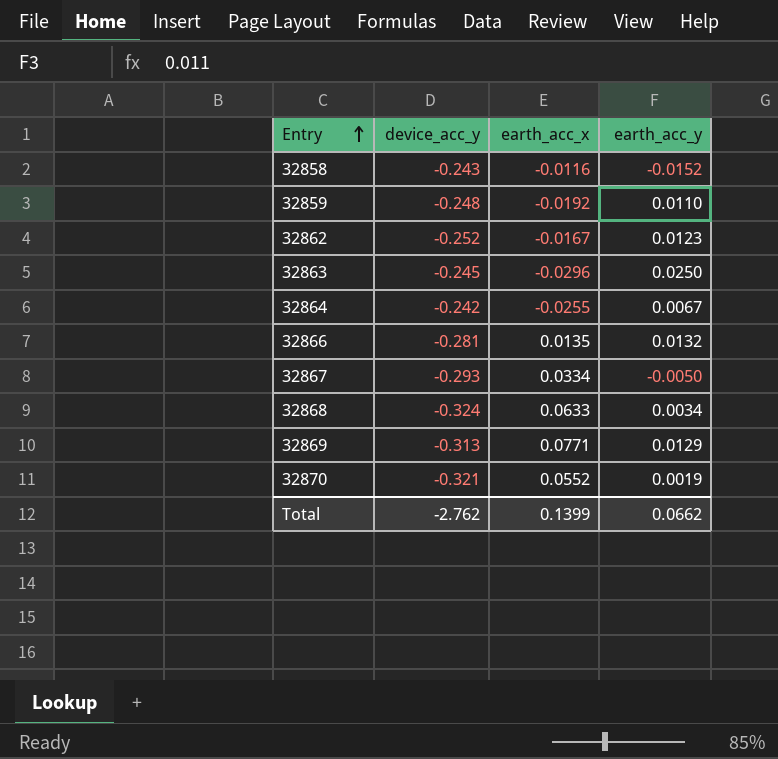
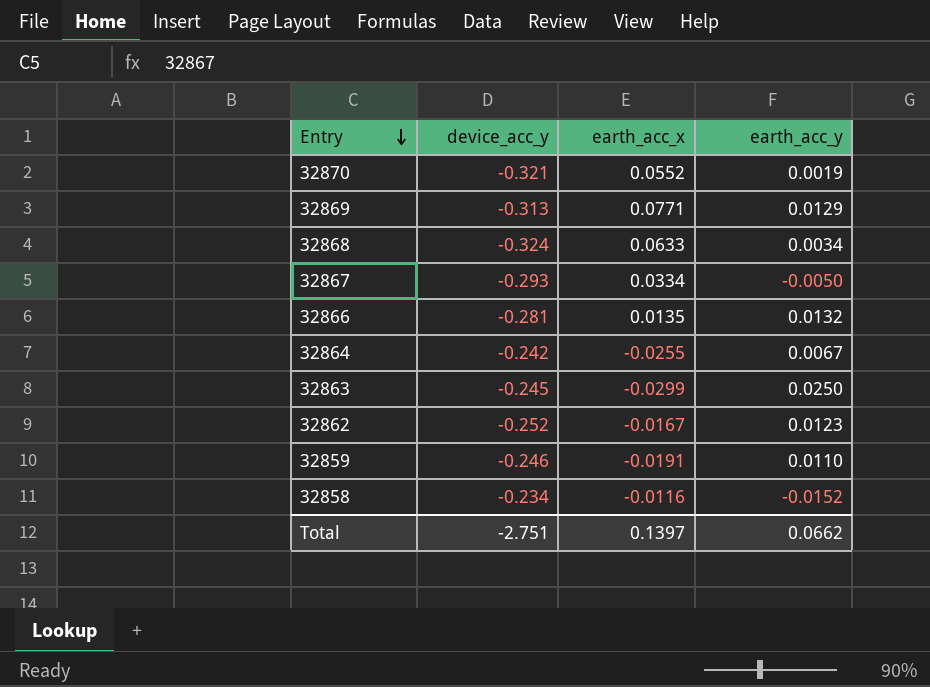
row order: Entry ascending -> Entry descending
32863 | earth_acc_x: -0.0296 -> -0.0299
32859 | device_acc_y: -0.248 -> -0.246
32859 | earth_acc_x: -0.0192 -> -0.0191
32858 | device_acc_y: -0.243 -> -0.234
Total | device_acc_y: -2.762 -> -2.751
Total | earth_acc_x: 0.1399 -> 0.1397

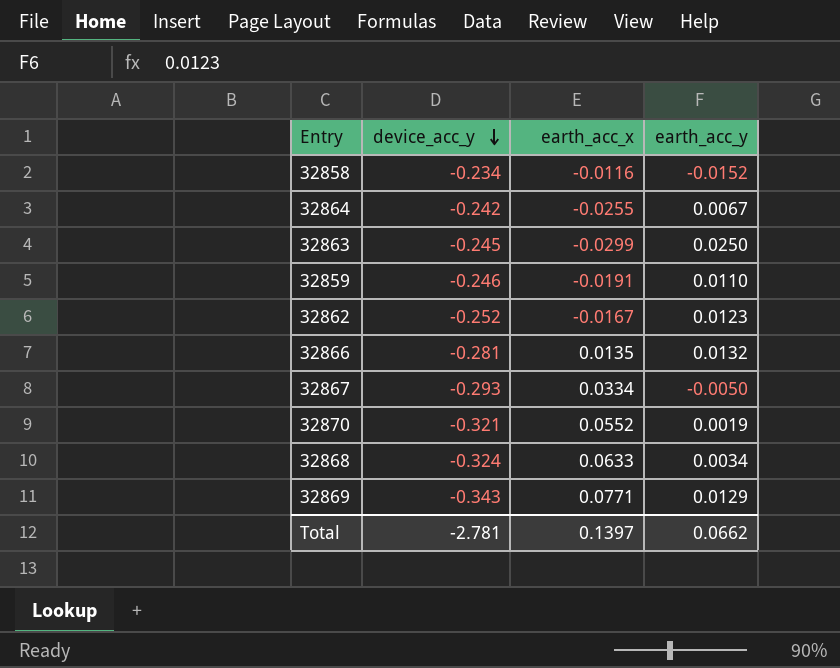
row order: Entry descending -> device_acc_y descending
32869 | device_acc_y: -0.313 -> -0.343
Total | device_acc_y: -2.751 -> -2.781

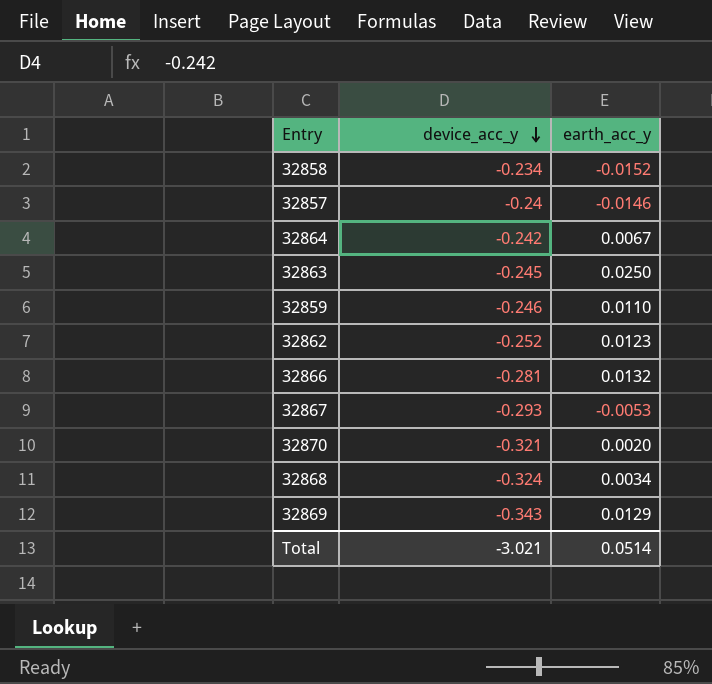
column earth_acc_x | position: 3 -> none
row 32857: none -> -0.24 | -0.0146
32867 | earth_acc_y: -0.0050 -> -0.0053
32870 | earth_acc_y: 0.0019 -> 0.0020
Total | device_acc_y: -2.781 -> -3.021
Total | earth_acc_y: 0.0662 -> 0.0514

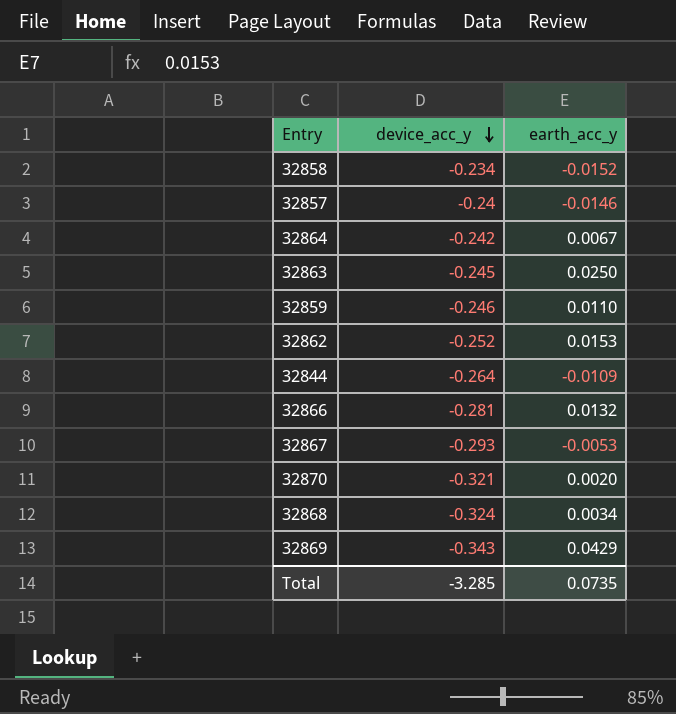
32862 | earth_acc_y: 0.0123 -> 0.0153
row 32844: none -> -0.264 | -0.0109
32869 | earth_acc_y: 0.0129 -> 0.0429
Total | device_acc_y: -3.021 -> -3.285
Total | earth_acc_y: 0.0514 -> 0.0735

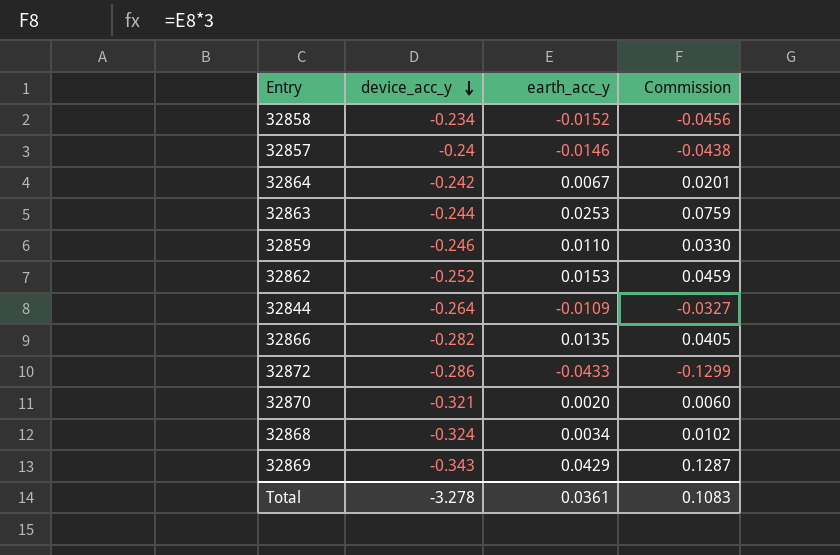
column Commission | formula: none -> [earth_acc_y] * 3
row 32867: -0.293 | -0.0053 -> none
32863 | device_acc_y: -0.245 -> -0.244
32863 | earth_acc_y: 0.0250 -> 0.0253
32866 | device_acc_y: -0.281 -> -0.282
32866 | earth_acc_y: 0.0132 -> 0.0135
row 32872: none -> -0.286 | -0.0433 | -0.1299
Total | device_acc_y: -3.285 -> -3.278
Total | earth_acc_y: 0.0735 -> 0.0361

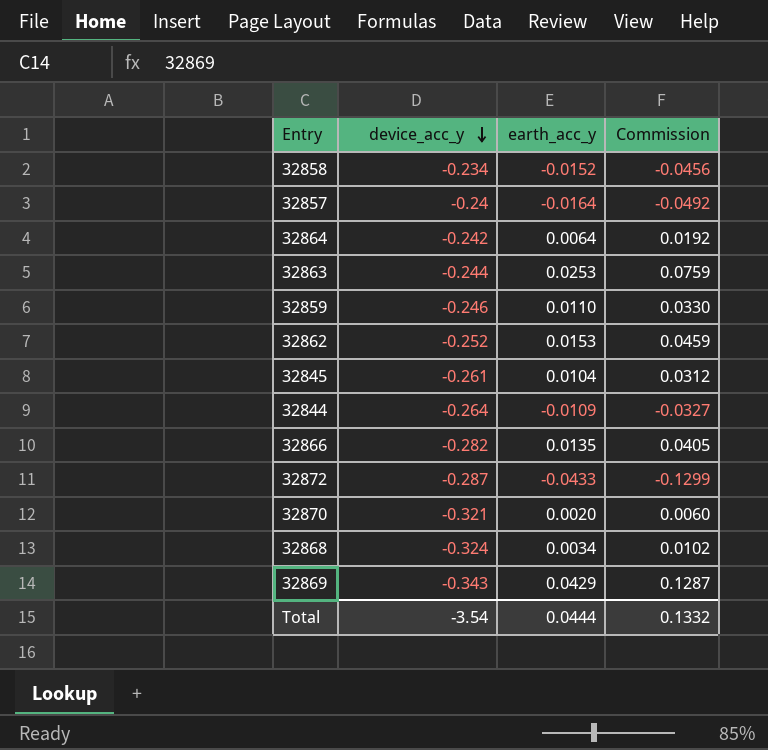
32857 | earth_acc_y: -0.0146 -> -0.0164
32857 | Commission: -0.0438 -> -0.0492
32864 | earth_acc_y: 0.0067 -> 0.0064
32864 | Commission: 0.0201 -> 0.0192
row 32845: none -> -0.261 | 0.0104 | 0.0312
32872 | device_acc_y: -0.286 -> -0.287
Total | device_acc_y: -3.278 -> -3.54
Total | earth_acc_y: 0.0361 -> 0.0444
Total | Commission: 0.1083 -> 0.1332

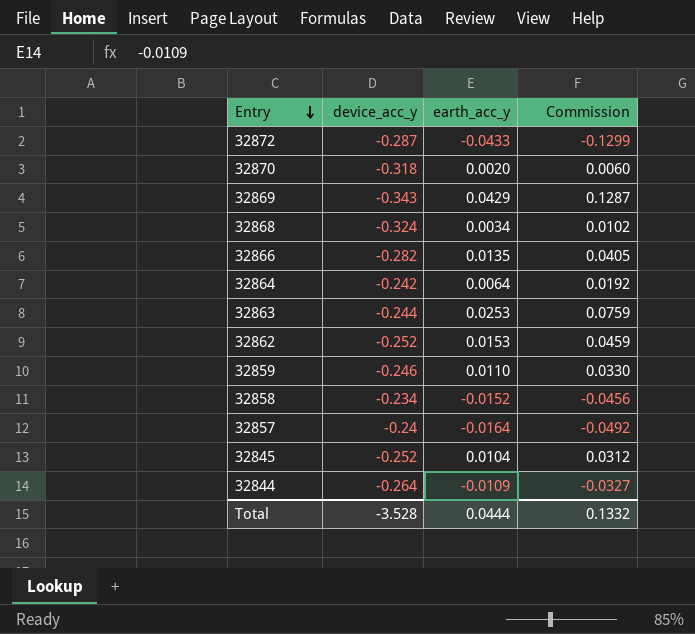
row order: device_acc_y descending -> Entry descending
32870 | device_acc_y: -0.321 -> -0.318
32845 | device_acc_y: -0.261 -> -0.252
Total | device_acc_y: -3.54 -> -3.528

